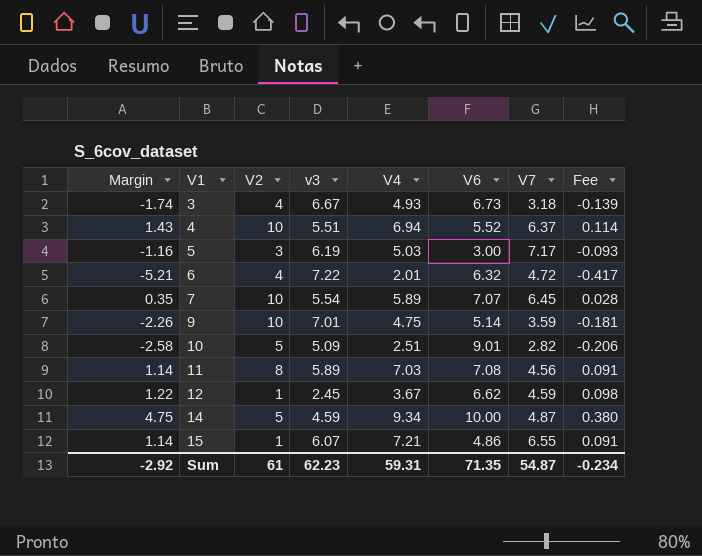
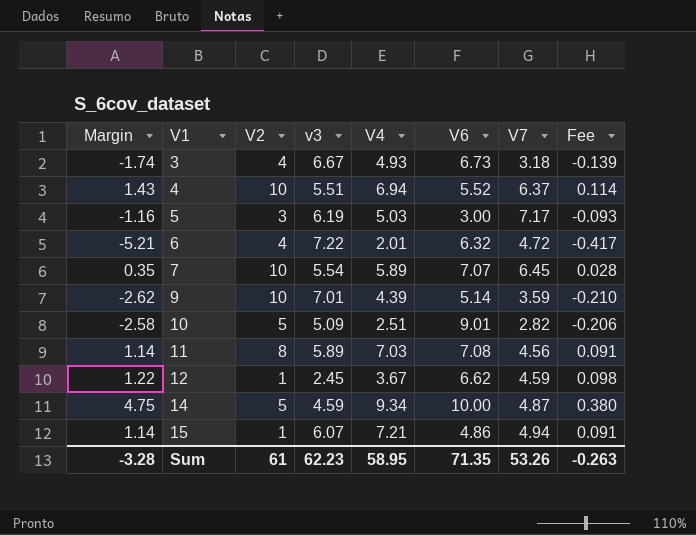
9 | Margin: -2.26 -> -2.62
9 | V4: 4.75 -> 4.39
9 | Fee: -0.181 -> -0.210
15 | V7: 6.55 -> 4.94
Sum | Margin: -2.92 -> -3.28
Sum | V4: 59.31 -> 58.95
Sum | V7: 54.87 -> 53.26
Sum | Fee: -0.234 -> -0.263

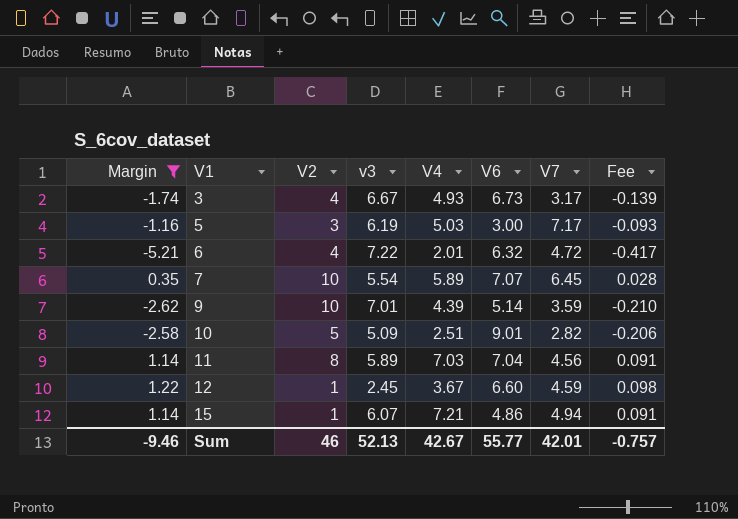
filter: none -> Margin <= 1.22
3 | V7: 3.18 -> 3.17
11 | V6: 7.08 -> 7.04
12 | V6: 6.62 -> 6.60
Sum | Margin: -3.28 -> -9.46
Sum | V2: 61 -> 46
Sum | v3: 62.23 -> 52.13
Sum | V4: 58.95 -> 42.67
Sum | V6: 71.35 -> 55.77
Sum | V7: 53.26 -> 42.01
Sum | Fee: -0.263 -> -0.757

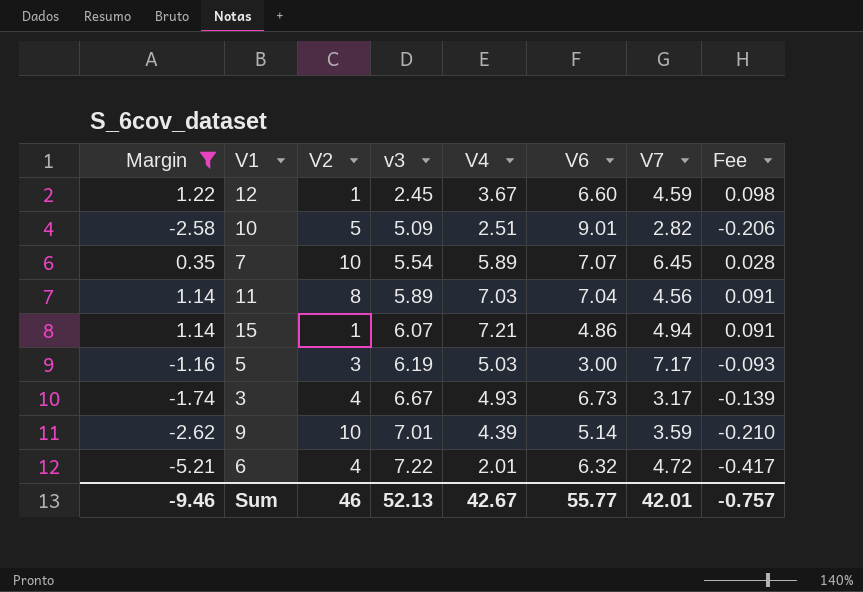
row order: V1 ascending -> v3 ascending

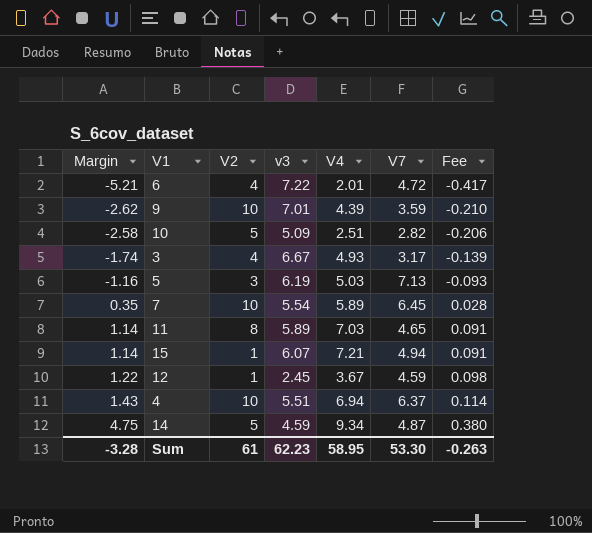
filter: Margin <= 1.22 -> none
row order: v3 ascending -> Margin ascending
column V6 | position: 6 -> none
5 | V7: 7.17 -> 7.13
11 | V7: 4.56 -> 4.65
Sum | Margin: -9.46 -> -3.28
Sum | V2: 46 -> 61
Sum | v3: 52.13 -> 62.23
Sum | V4: 42.67 -> 58.95
Sum | V7: 42.01 -> 53.30
Sum | Fee: -0.757 -> -0.263

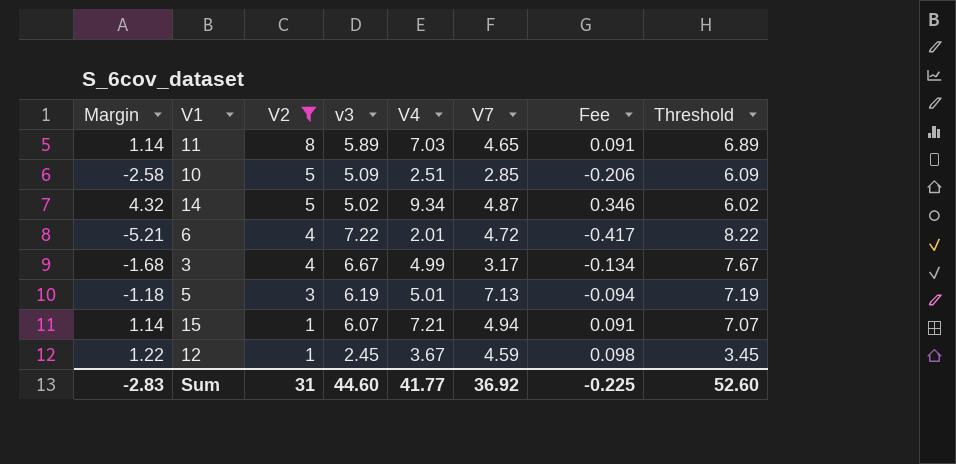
filter: none -> V2 != 10
row order: Margin ascending -> V2 descending
column Threshold | formula: none -> [v3] + 1
10 | V7: 2.82 -> 2.85
14 | Margin: 4.75 -> 4.32
14 | v3: 4.59 -> 5.02
14 | Fee: 0.380 -> 0.346
3 | Margin: -1.74 -> -1.68
3 | V4: 4.93 -> 4.99
3 | Fee: -0.139 -> -0.134
5 | Margin: -1.16 -> -1.18
5 | V4: 5.03 -> 5.01
5 | Fee: -0.093 -> -0.094
Sum | Margin: -3.28 -> -2.83
Sum | V2: 61 -> 31
Sum | v3: 62.23 -> 44.60
Sum | V4: 58.95 -> 41.77
Sum | V7: 53.30 -> 36.92
Sum | Fee: -0.263 -> -0.225

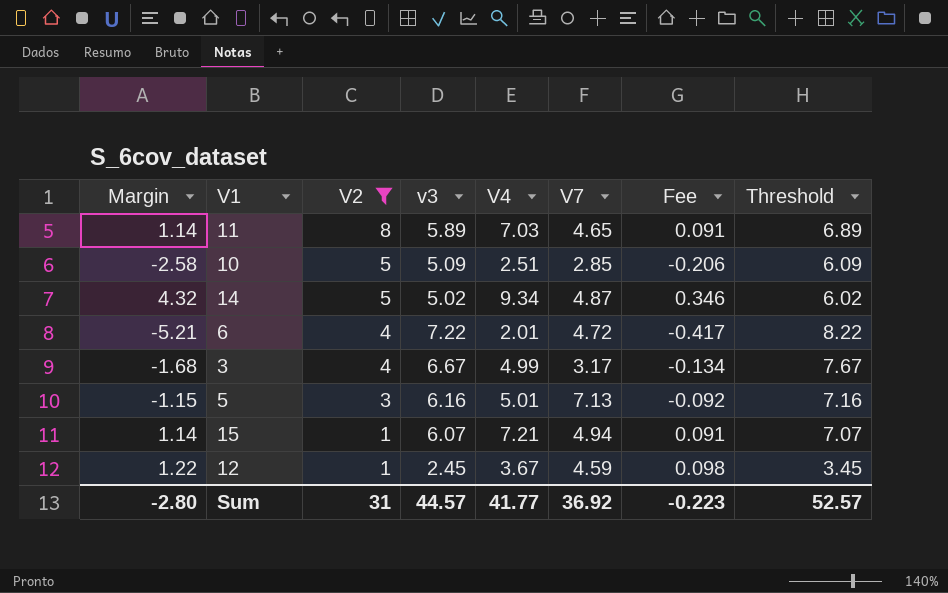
5 | Margin: -1.18 -> -1.15
5 | v3: 6.19 -> 6.16
5 | Fee: -0.094 -> -0.092
5 | Threshold: 7.19 -> 7.16
Sum | Margin: -2.83 -> -2.80
Sum | v3: 44.60 -> 44.57
Sum | Fee: -0.225 -> -0.223
Sum | Threshold: 52.60 -> 52.57

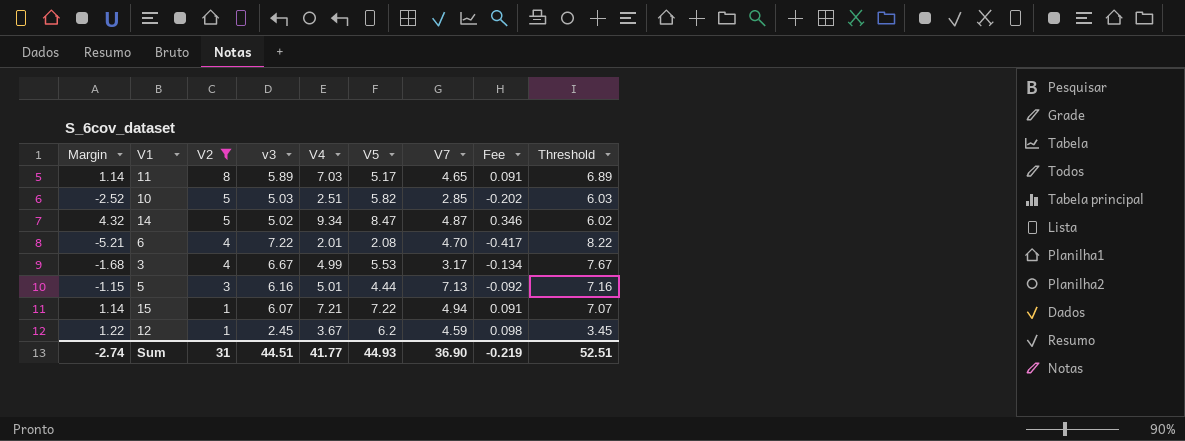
column V5 | position: none -> 6
10 | Margin: -2.58 -> -2.52
10 | v3: 5.09 -> 5.03
10 | Fee: -0.206 -> -0.202
10 | Threshold: 6.09 -> 6.03
6 | V7: 4.72 -> 4.70
Sum | Margin: -2.80 -> -2.74
Sum | v3: 44.57 -> 44.51
Sum | V7: 36.92 -> 36.90
Sum | Fee: -0.223 -> -0.219
Sum | Threshold: 52.57 -> 52.51

